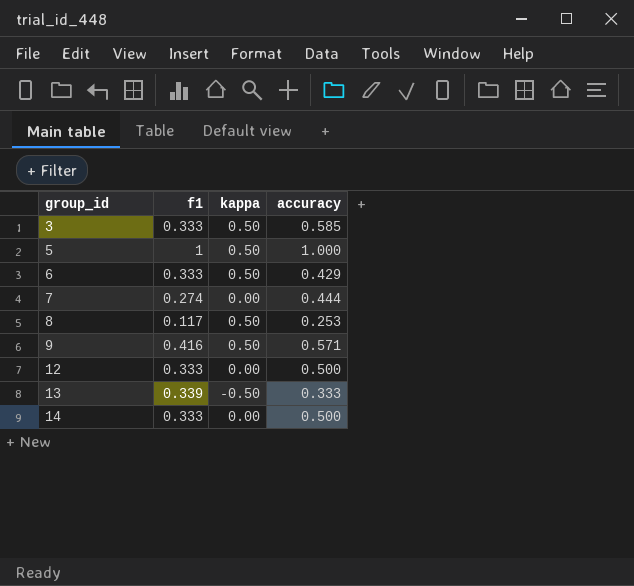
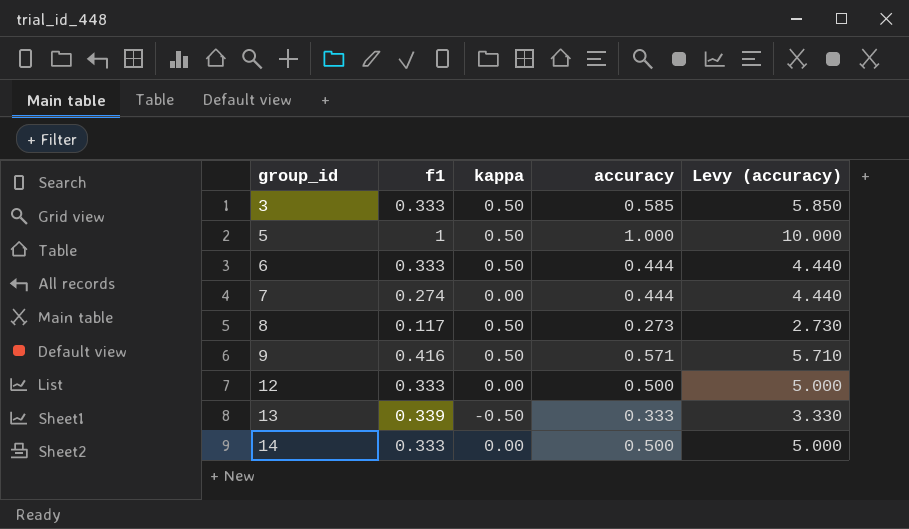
column Levy (accuracy) | formula: none -> [accuracy] * 10
6 | accuracy: 0.429 -> 0.444
8 | accuracy: 0.253 -> 0.273

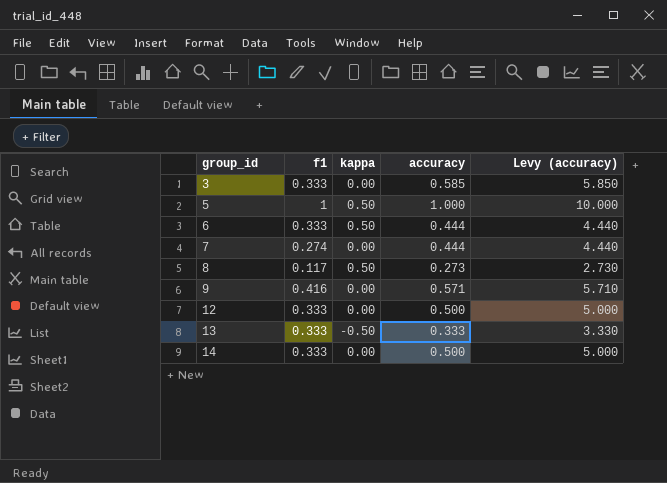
3 | kappa: 0.50 -> 0.00
9 | kappa: 0.50 -> 0.00
13 | f1: 0.339 -> 0.333

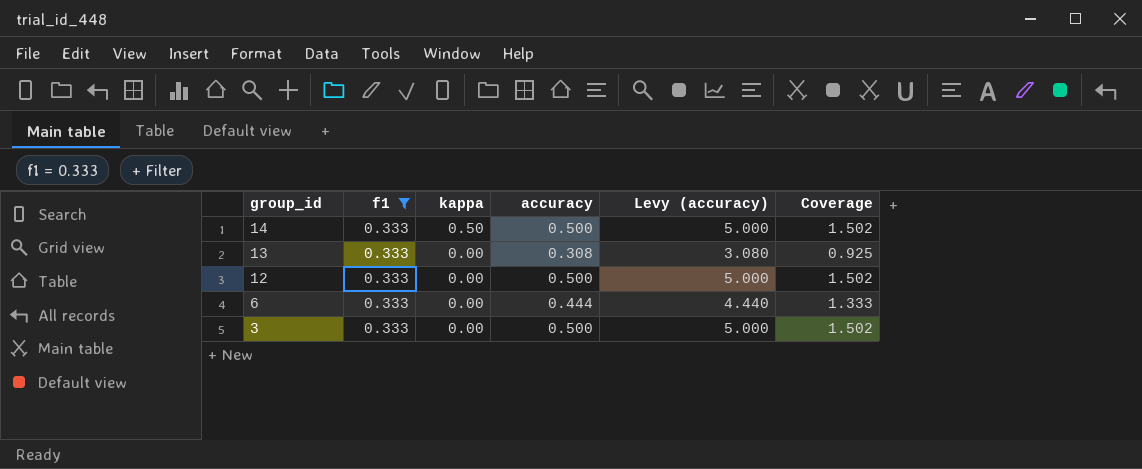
filter: none -> f1 = 0.333
row order: group_id ascending -> group_id descending
column Coverage | formula: none -> [accuracy] / [f1]
14 | kappa: 0.00 -> 0.50
13 | kappa: -0.50 -> 0.00
13 | accuracy: 0.333 -> 0.308
13 | Levy (accuracy): 3.330 -> 3.080
6 | kappa: 0.50 -> 0.00
3 | accuracy: 0.585 -> 0.500
3 | Levy (accuracy): 5.850 -> 5.000

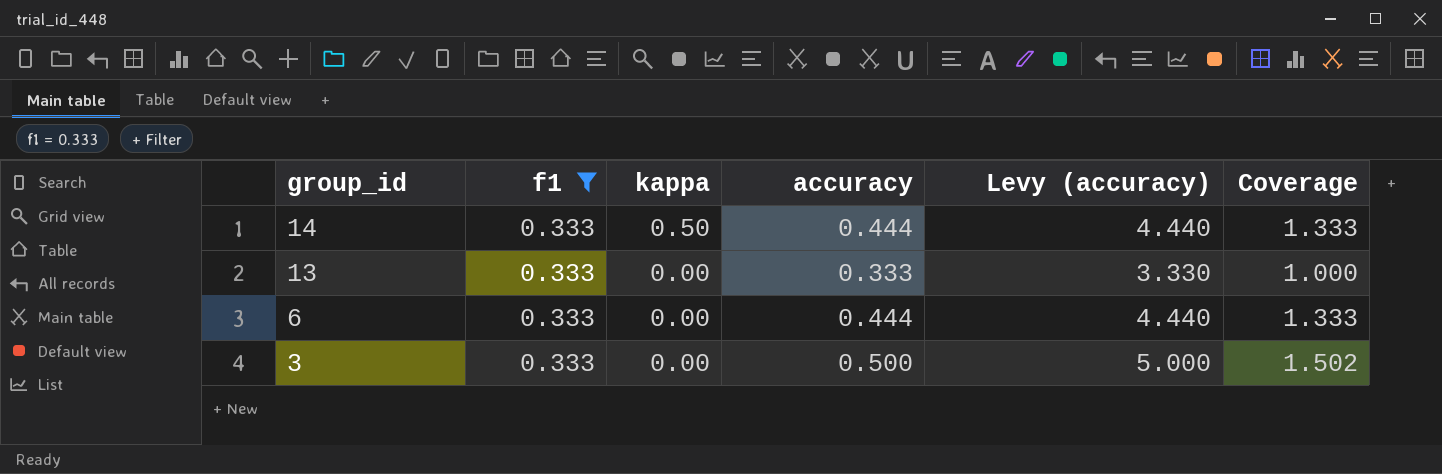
row 12: 0.333 | 0.00 | 0.500 | 5.000 | 1.502 -> none
14 | accuracy: 0.500 -> 0.444
14 | Levy (accuracy): 5.000 -> 4.440
14 | Coverage: 1.502 -> 1.333
13 | accuracy: 0.308 -> 0.333
13 | Levy (accuracy): 3.080 -> 3.330
13 | Coverage: 0.925 -> 1.000

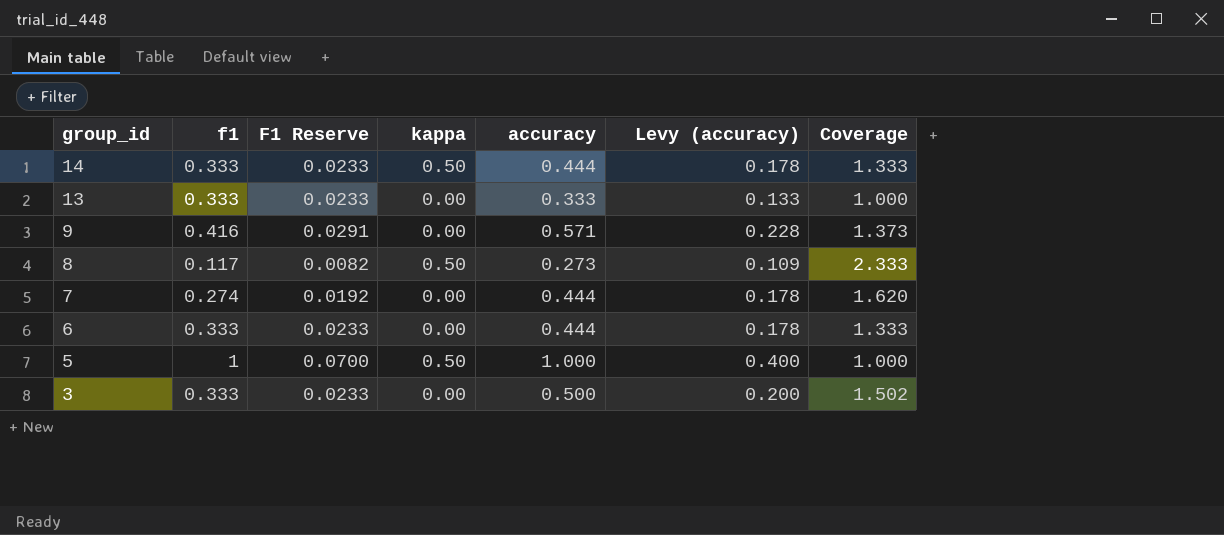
filter: f1 = 0.333 -> none
column F1 Reserve | formula: none -> [f1] * 0.07
column Levy (accuracy) | formula: [accuracy] * 10 -> [accuracy] * 0.4

